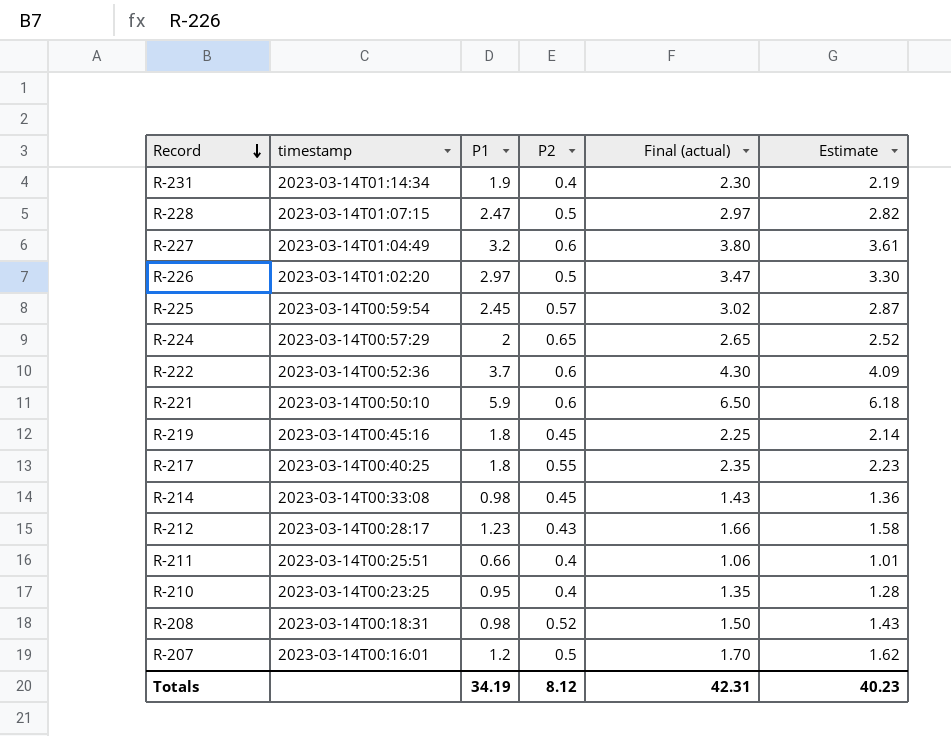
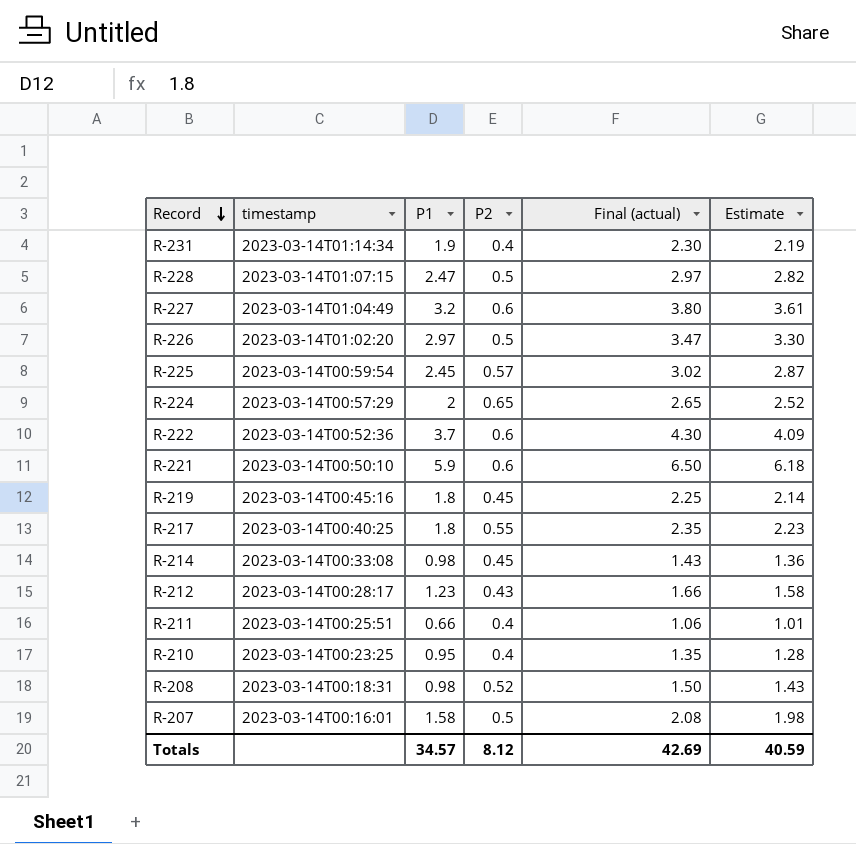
R-207 | P1: 1.2 -> 1.58
R-207 | Final (actual): 1.70 -> 2.08
R-207 | Estimate: 1.62 -> 1.98
Totals | P1: 34.19 -> 34.57
Totals | Final (actual): 42.31 -> 42.69
Totals | Estimate: 40.23 -> 40.59

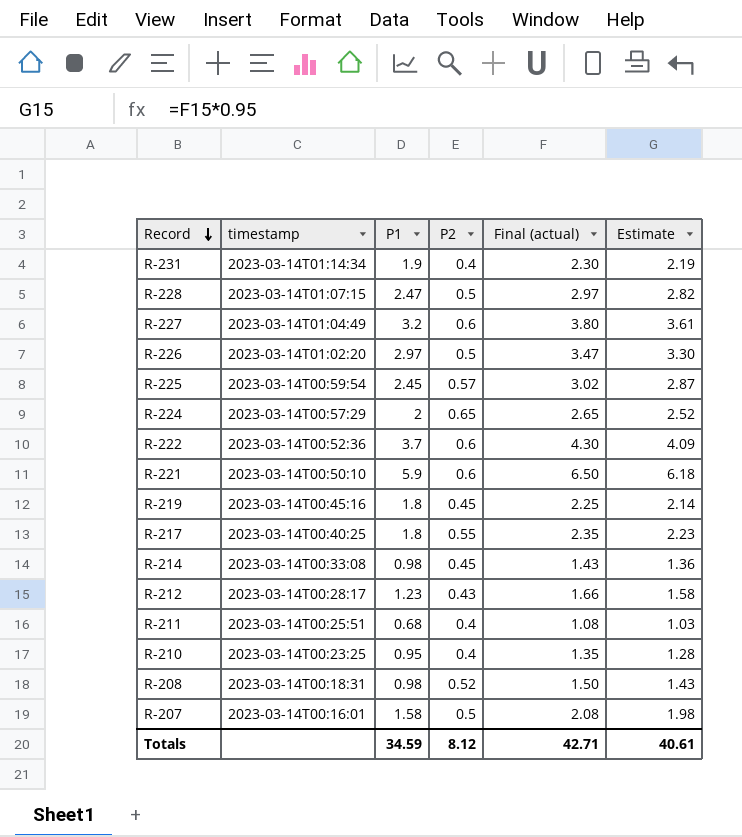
R-211 | P1: 0.66 -> 0.68
R-211 | Final (actual): 1.06 -> 1.08
R-211 | Estimate: 1.01 -> 1.03
Totals | P1: 34.57 -> 34.59
Totals | Final (actual): 42.69 -> 42.71
Totals | Estimate: 40.59 -> 40.61

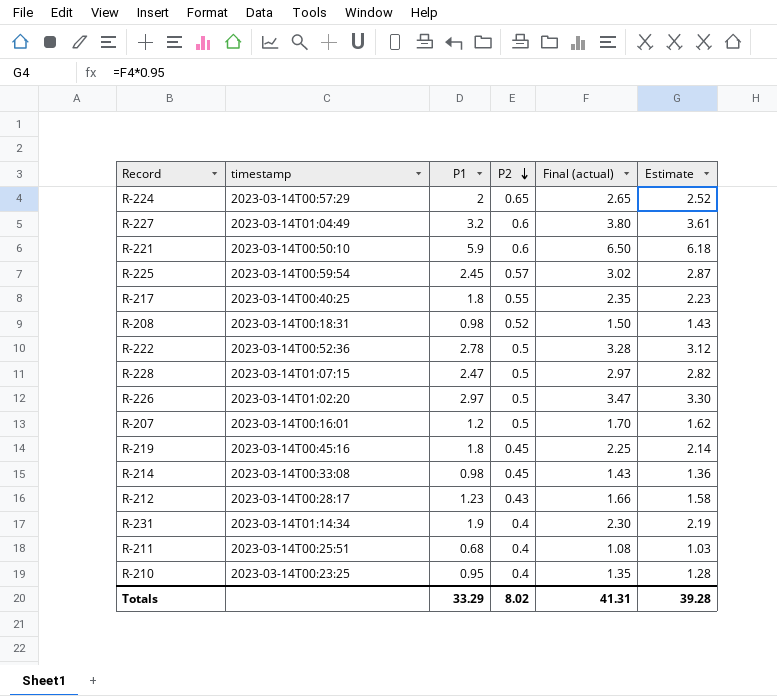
row order: Record descending -> P2 descending
R-222 | P1: 3.7 -> 2.78
R-222 | P2: 0.6 -> 0.5
R-222 | Final (actual): 4.30 -> 3.28
R-222 | Estimate: 4.09 -> 3.12
R-207 | P1: 1.58 -> 1.2
R-207 | Final (actual): 2.08 -> 1.70
R-207 | Estimate: 1.98 -> 1.62
Totals | P1: 34.59 -> 33.29
Totals | P2: 8.12 -> 8.02
Totals | Final (actual): 42.71 -> 41.31
Totals | Estimate: 40.61 -> 39.28

